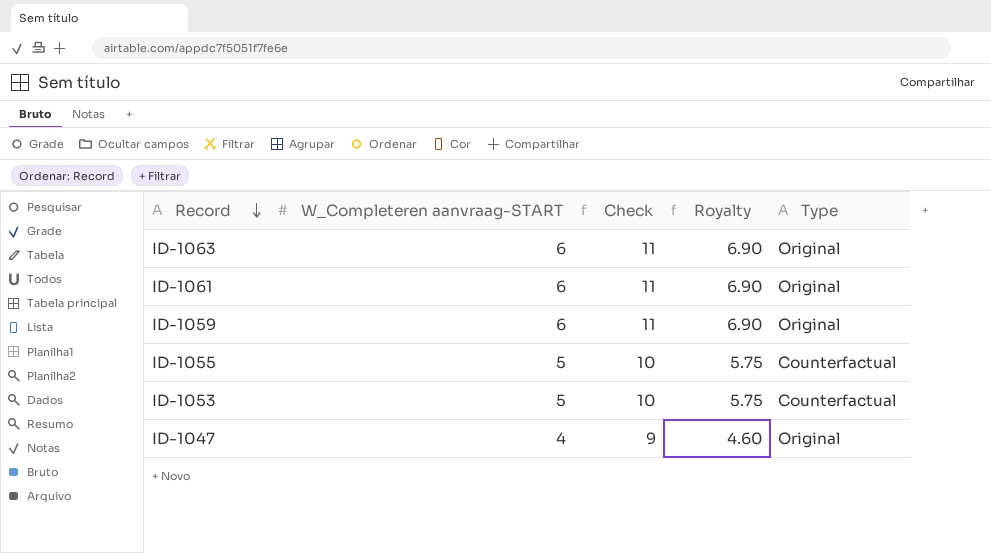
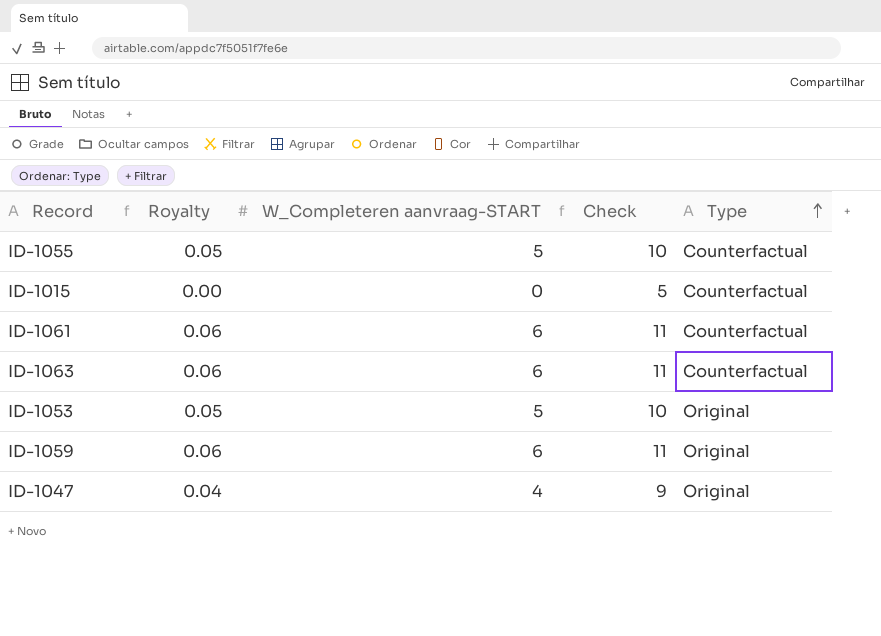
row order: Record descending -> Type ascending
column Royalty | formula: [W_Completeren aanvraag-START] * 1.15 -> [W_Completeren aanvraag-START] * 0.01
column Royalty | position: 4 -> 2
row ID-1015: none -> 0.00 | 0 | 5 | Counterfactual
ID-1061 | Type: Original -> Counterfactual
ID-1063 | Type: Original -> Counterfactual
ID-1053 | Type: Counterfactual -> Original

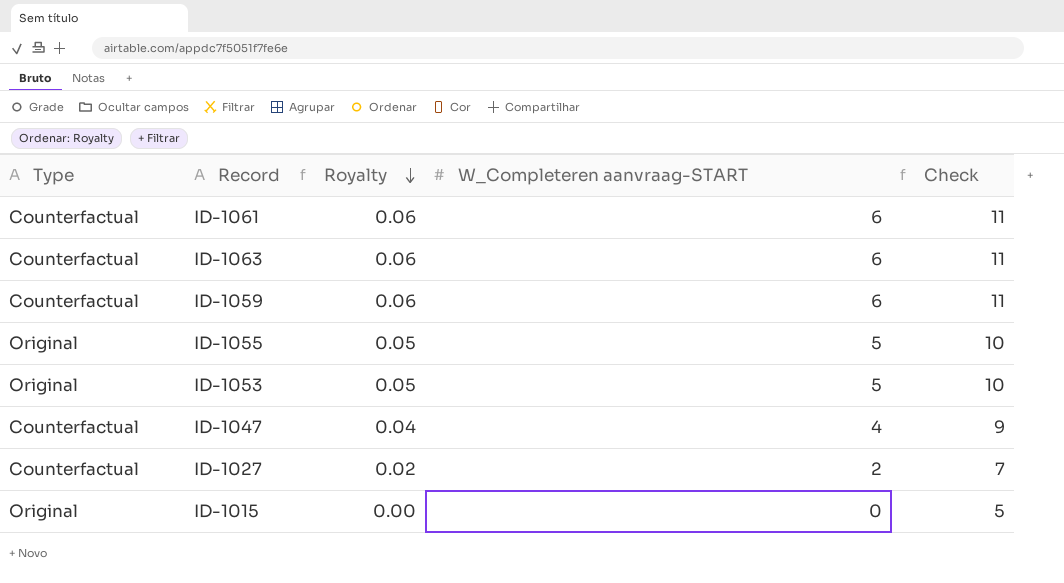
row order: Type ascending -> Royalty descending
column Type | position: 5 -> 1
ID-1059 | Type: Original -> Counterfactual
ID-1055 | Type: Counterfactual -> Original
ID-1047 | Type: Original -> Counterfactual
row ID-1027: none -> Counterfactual | 0.02 | 2 | 7
ID-1015 | Type: Counterfactual -> Original

